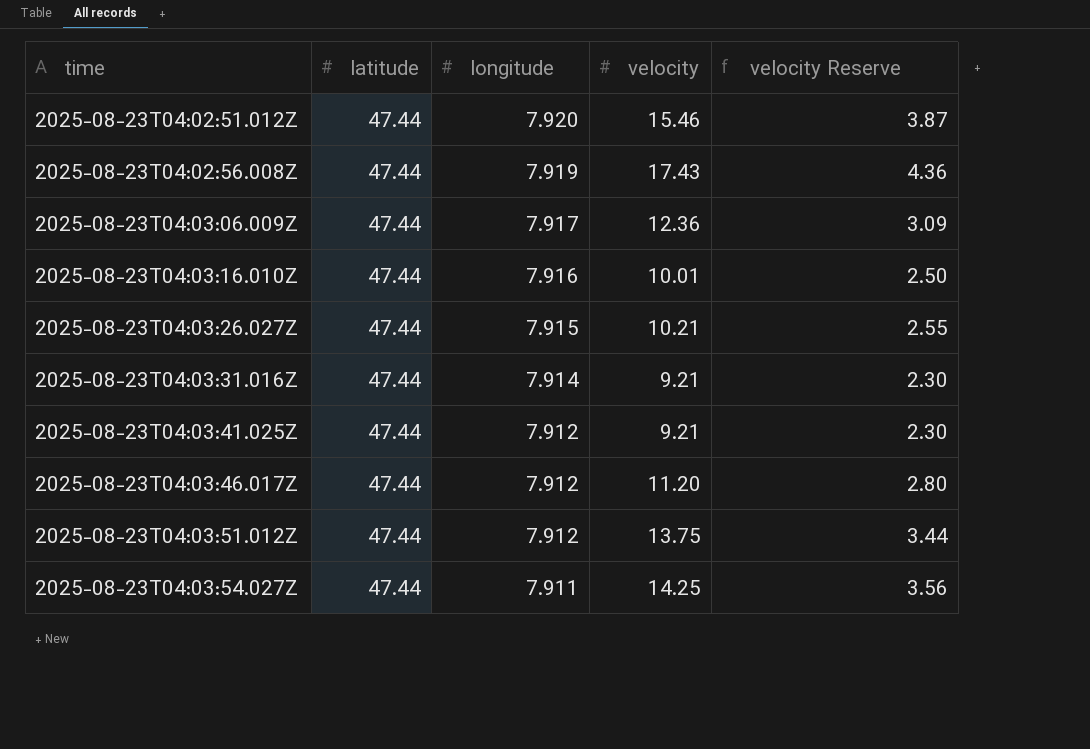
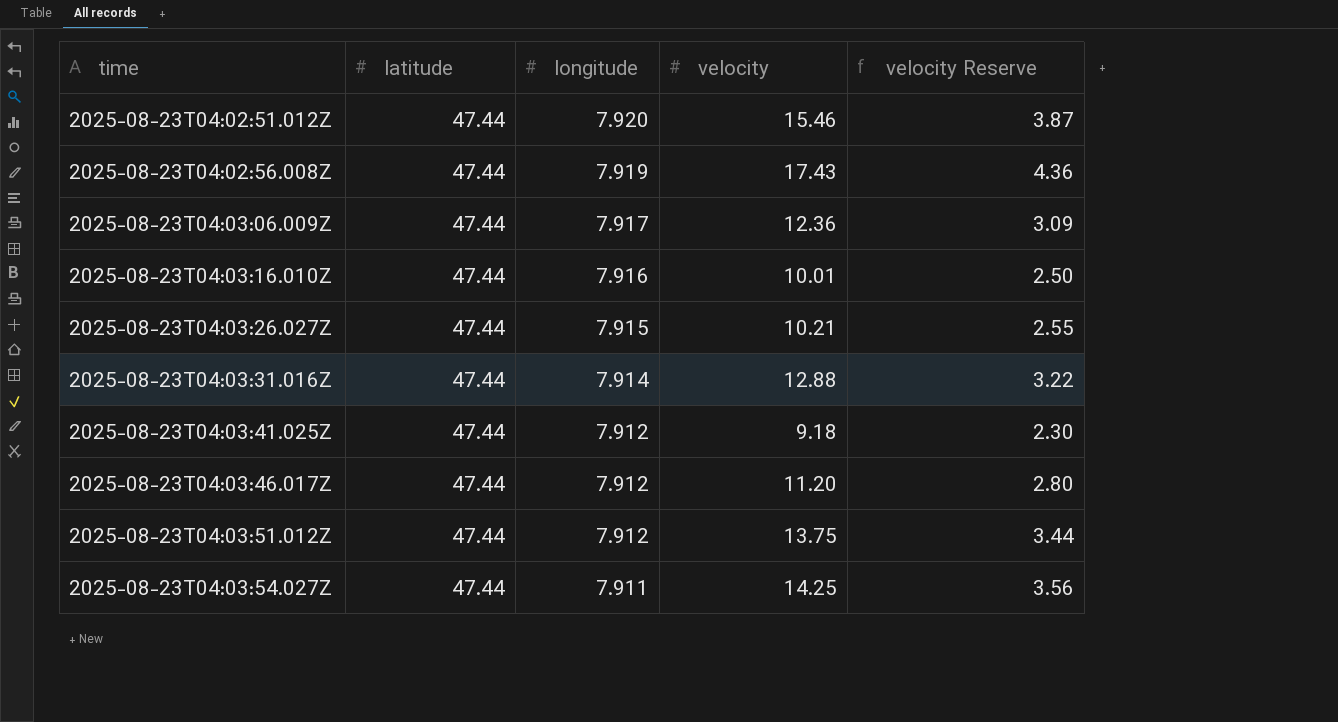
2025-08-23T04:03:31.016Z | velocity: 9.21 -> 12.88
2025-08-23T04:03:31.016Z | velocity Reserve: 2.30 -> 3.22
2025-08-23T04:03:41.025Z | velocity: 9.21 -> 9.18

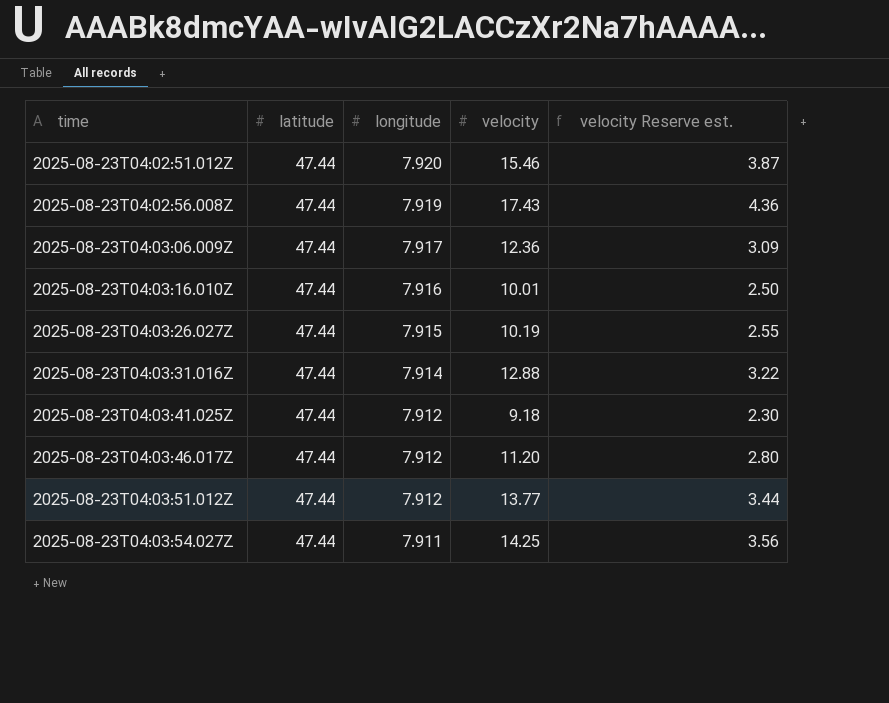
column name: velocity Reserve -> velocity Reserve est.
2025-08-23T04:03:26.027Z | velocity: 10.21 -> 10.19
2025-08-23T04:03:51.012Z | velocity: 13.75 -> 13.77

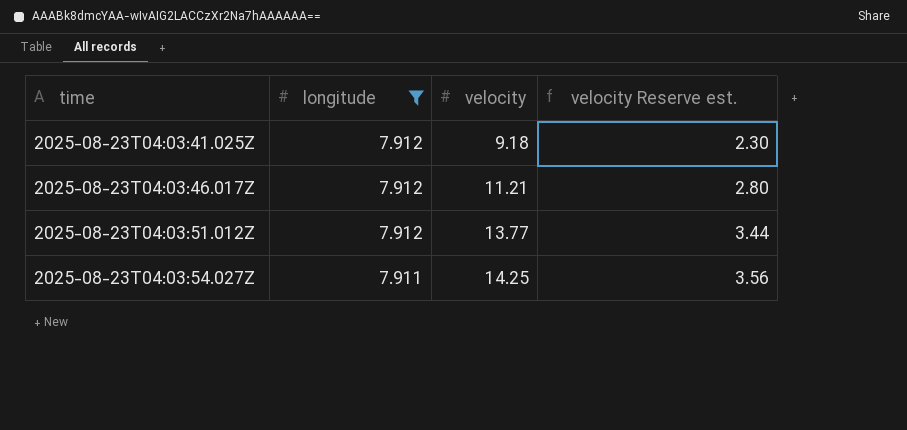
filter: none -> longitude <= 7.912
column latitude | position: 2 -> none
2025-08-23T04:03:46.017Z | velocity: 11.20 -> 11.21

